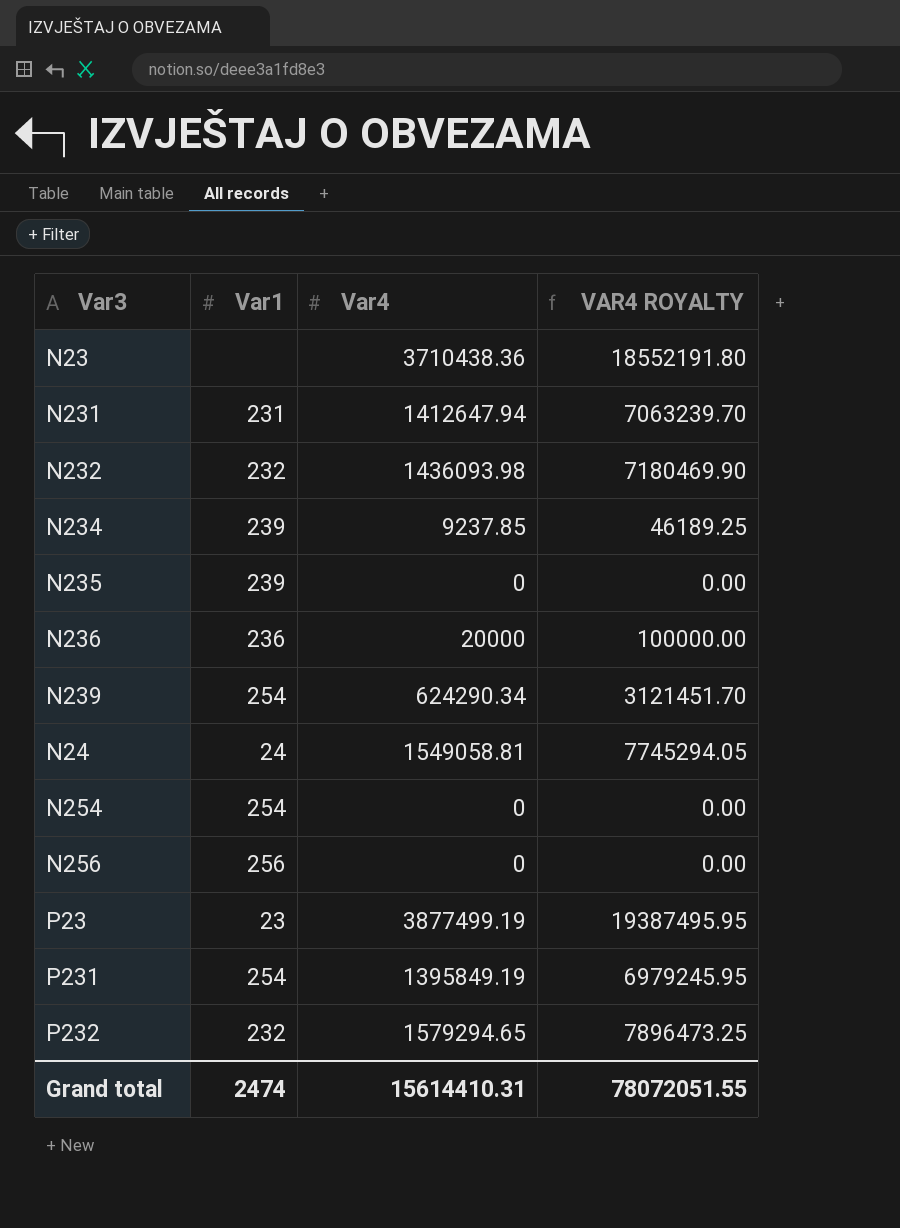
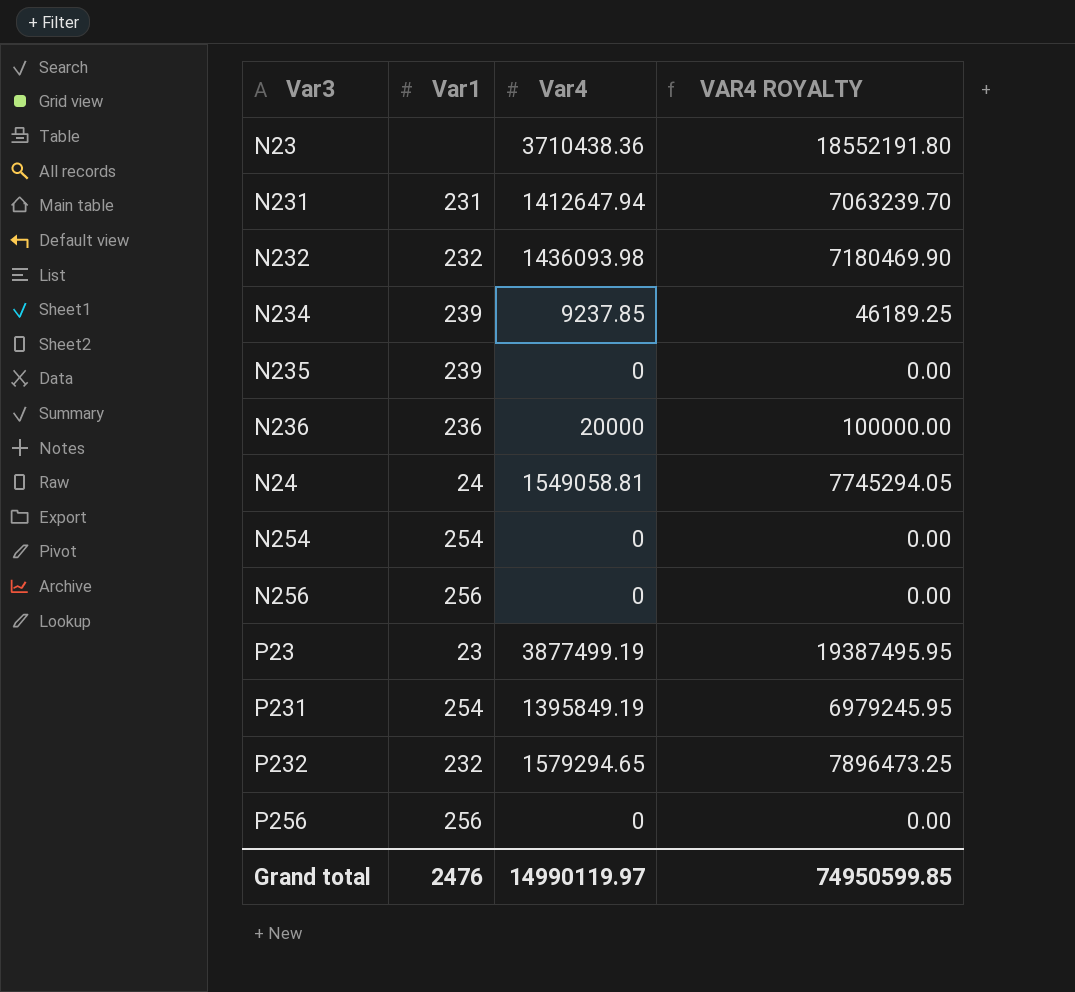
row N239: 254 | 624290.34 | 3121451.70 -> none
row P256: none -> 256 | 0 | 0.00
Grand total | Var1: 2474 -> 2476
Grand total | Var4: 15614410.31 -> 14990119.97
Grand total | VAR4 ROYALTY: 78072051.55 -> 74950599.85

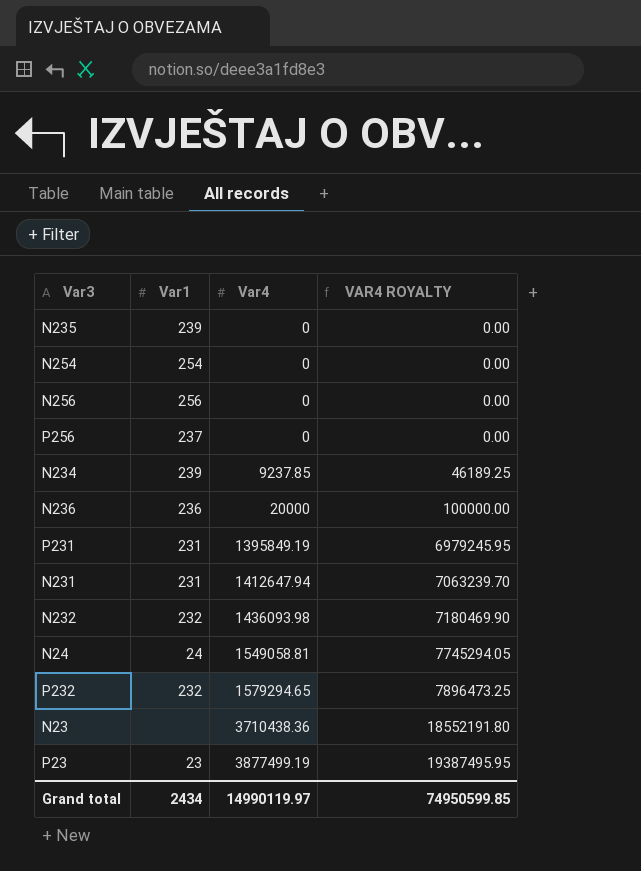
row order: none -> Var4 ascending
P256 | Var1: 256 -> 237
P231 | Var1: 254 -> 231
Grand total | Var1: 2476 -> 2434

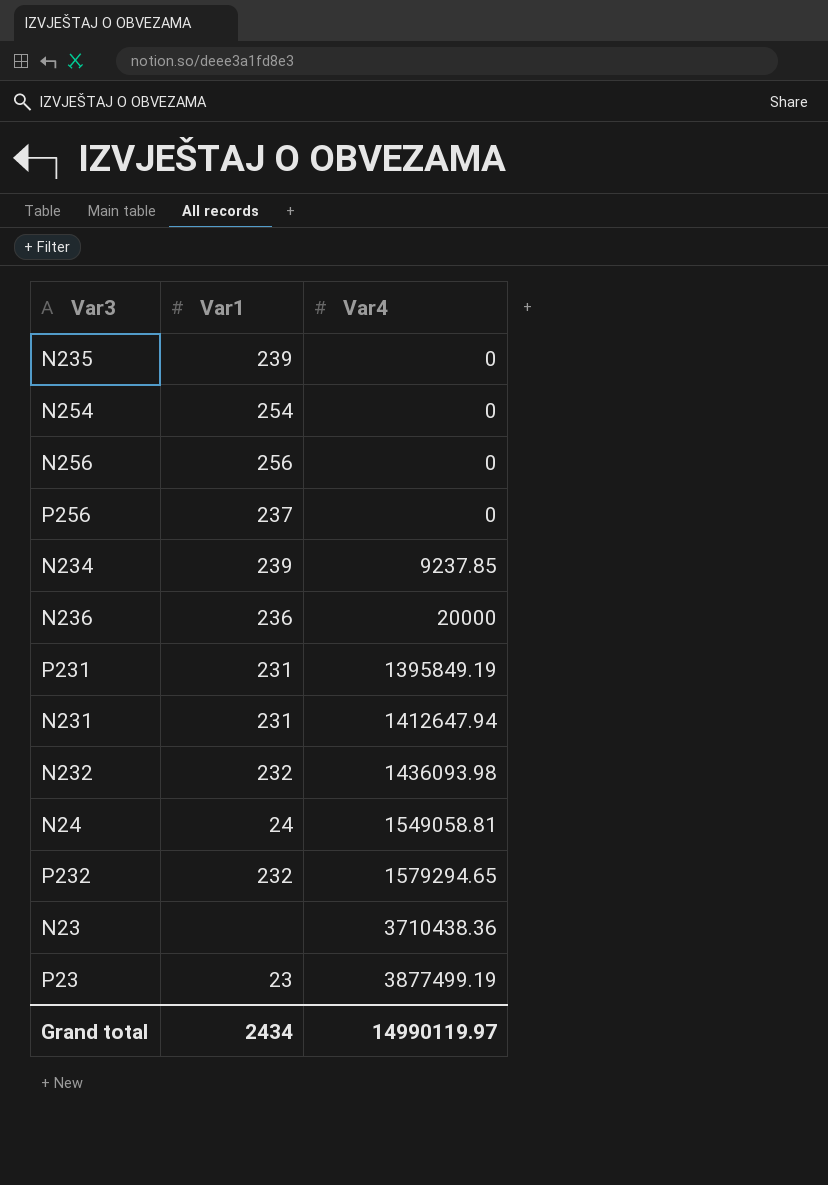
column VAR4 ROYALTY | formula: [Var4] * 5 -> none

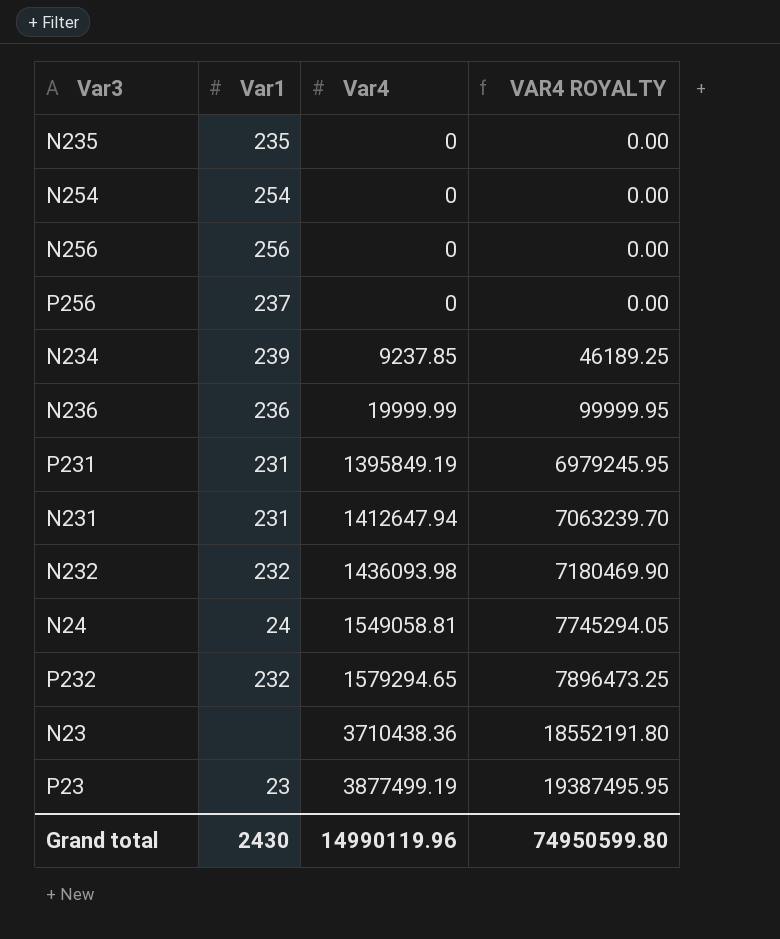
column VAR4 ROYALTY | formula: none -> [Var4] * 5
N235 | Var1: 239 -> 235
N236 | Var4: 20000 -> 19999.99
Grand total | Var1: 2434 -> 2430
Grand total | Var4: 14990119.97 -> 14990119.96

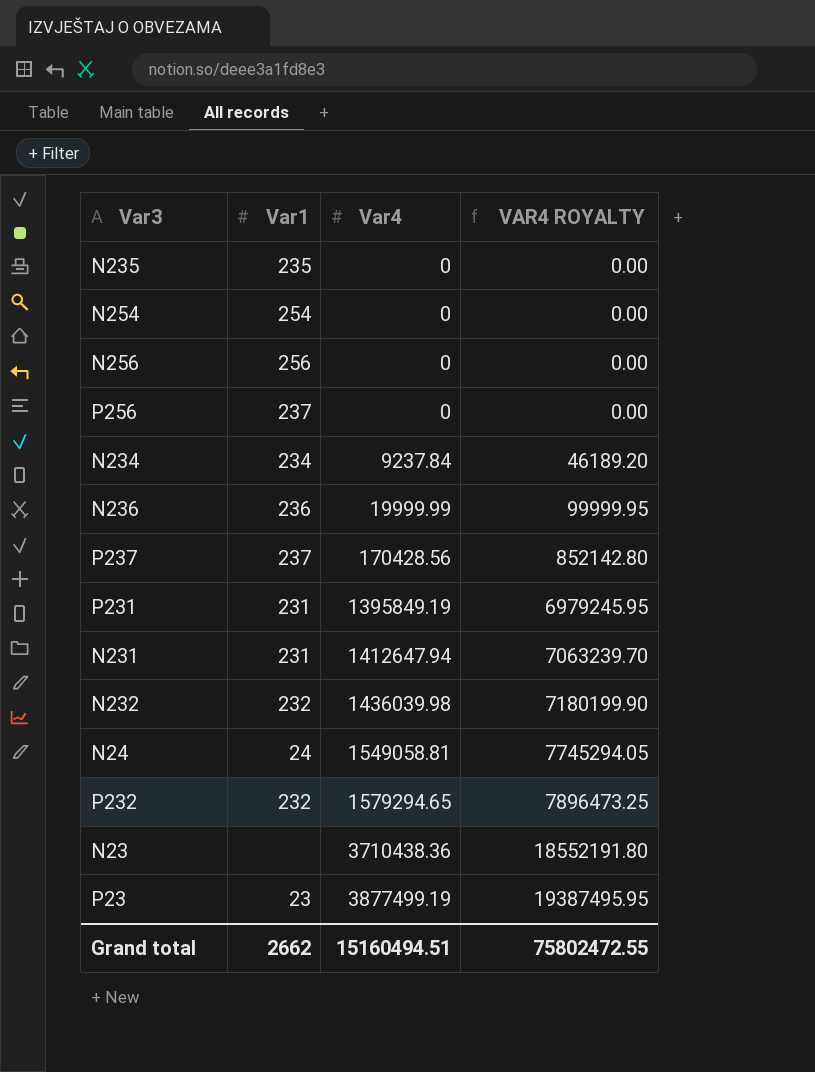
N234 | Var1: 239 -> 234
N234 | Var4: 9237.85 -> 9237.84
N234 | VAR4 ROYALTY: 46189.25 -> 46189.20
row P237: none -> 237 | 170428.56 | 852142.80
N232 | Var4: 1436093.98 -> 1436039.98
N232 | VAR4 ROYALTY: 7180469.90 -> 7180199.90
Grand total | Var1: 2430 -> 2662
Grand total | Var4: 14990119.96 -> 15160494.51
Grand total | VAR4 ROYALTY: 74950599.80 -> 75802472.55

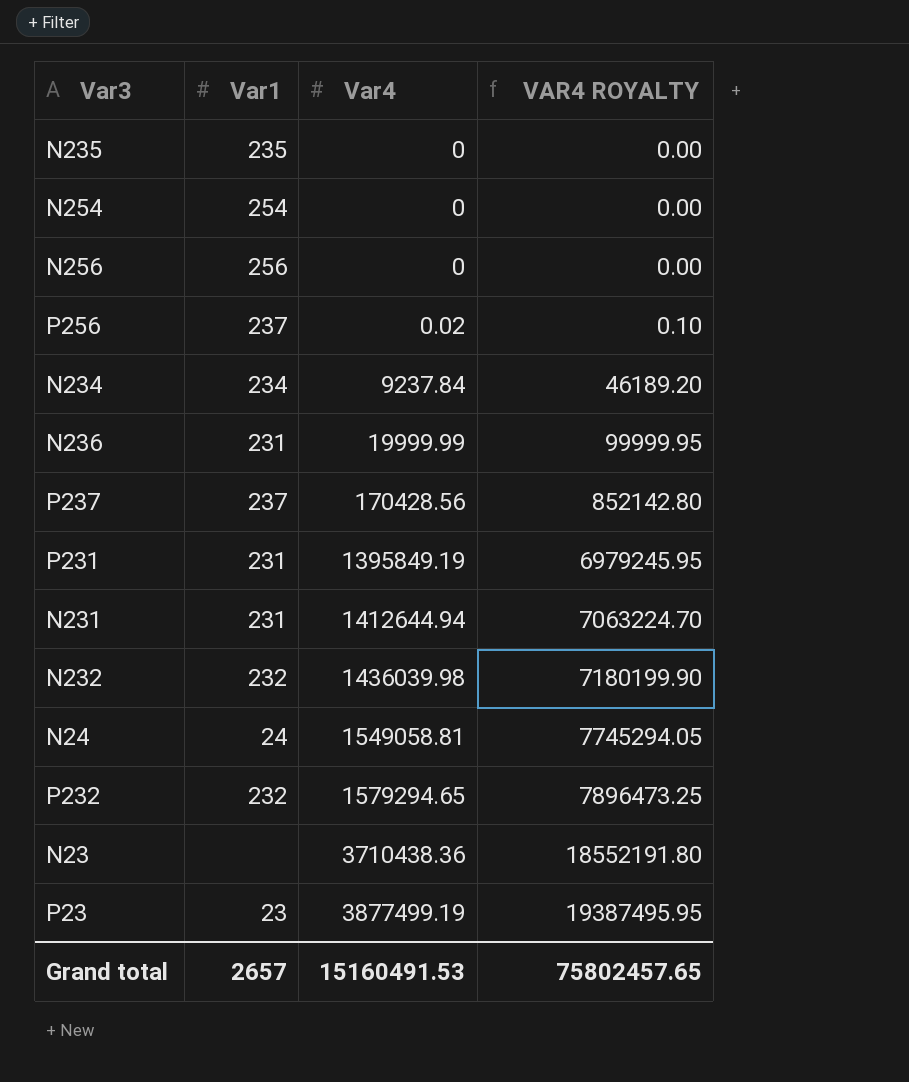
P256 | Var4: 0 -> 0.02
P256 | VAR4 ROYALTY: 0.00 -> 0.10
N236 | Var1: 236 -> 231
N231 | Var4: 1412647.94 -> 1412644.94
N231 | VAR4 ROYALTY: 7063239.70 -> 7063224.70
Grand total | Var1: 2662 -> 2657
Grand total | Var4: 15160494.51 -> 15160491.53
Grand total | VAR4 ROYALTY: 75802472.55 -> 75802457.65

